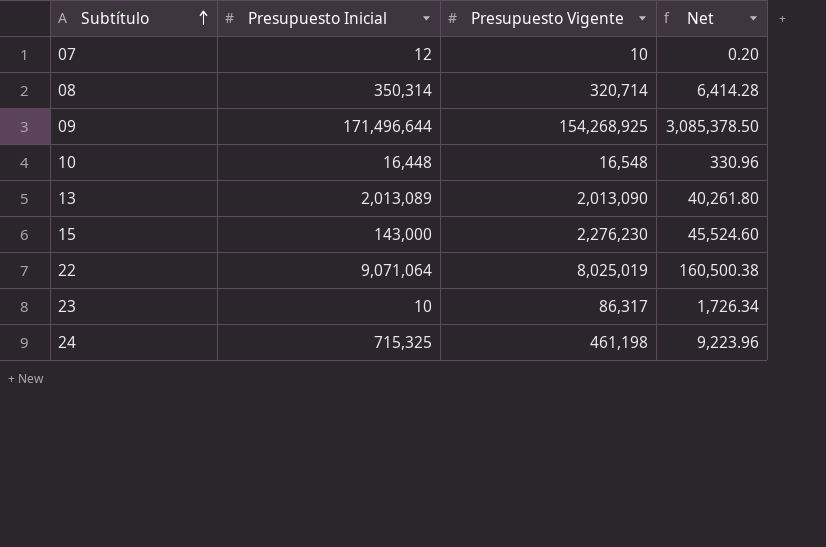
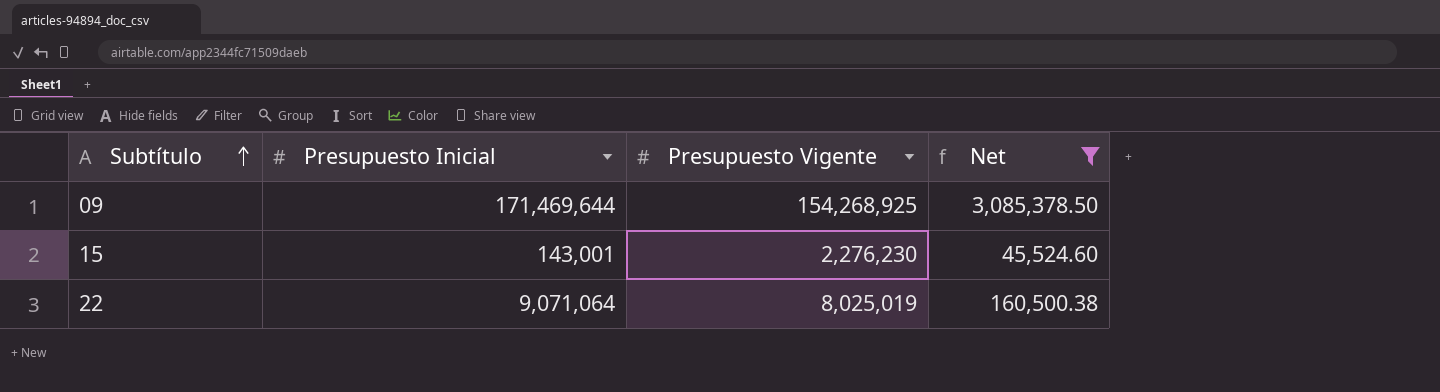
filter: none -> Net >= 45,524.60
09 | Presupuesto Inicial: 171,496,644 -> 171,469,644
15 | Presupuesto Inicial: 143,000 -> 143,001

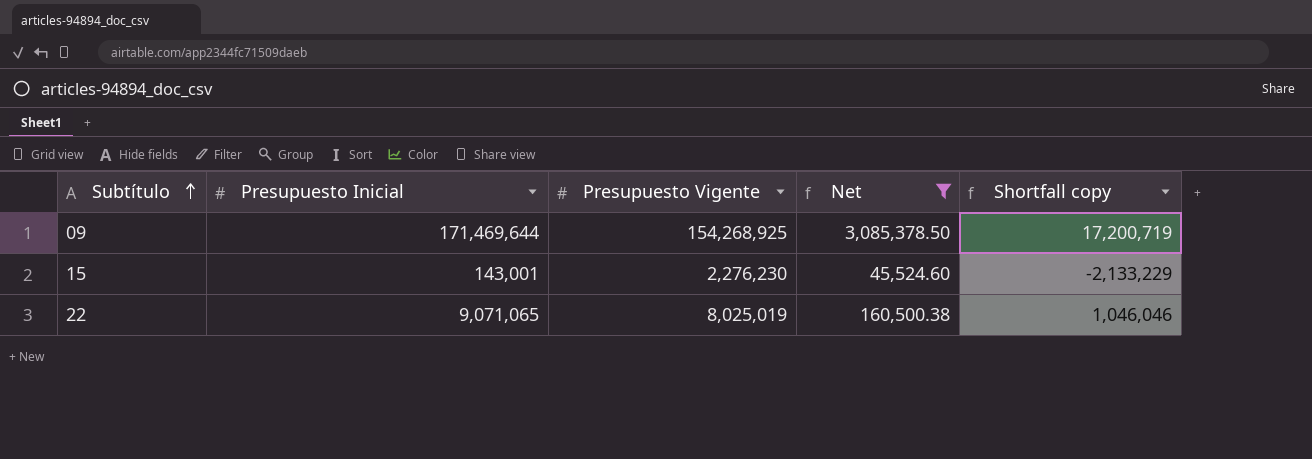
column Shortfall copy | formula: none -> [Presupuesto Inicial] - [Presupuesto Vigente]
22 | Presupuesto Inicial: 9,071,064 -> 9,071,065

